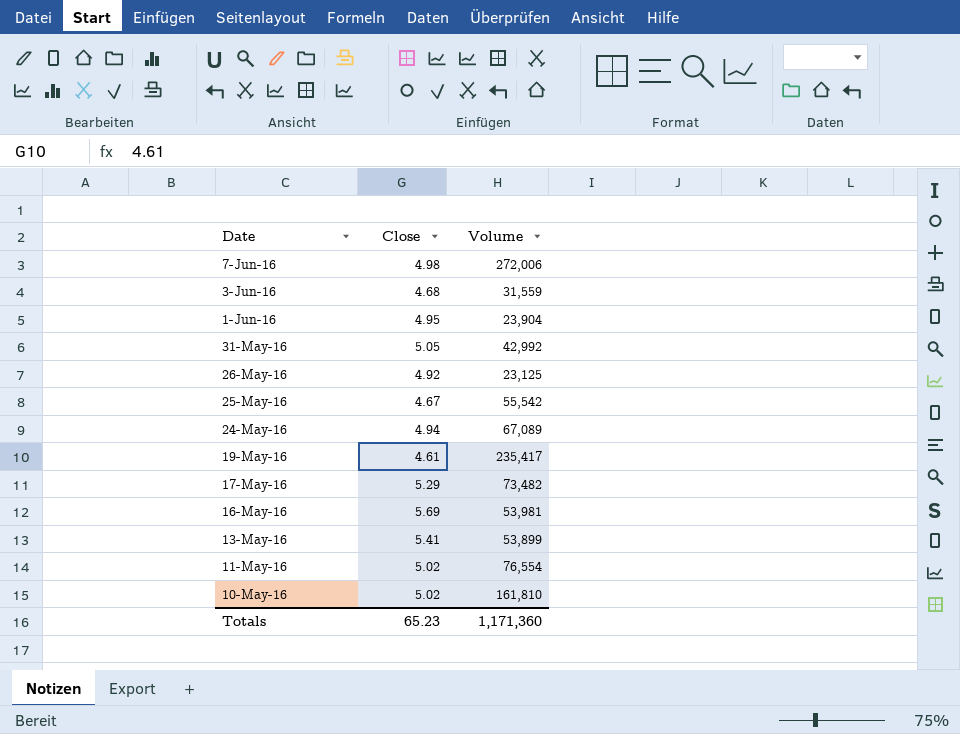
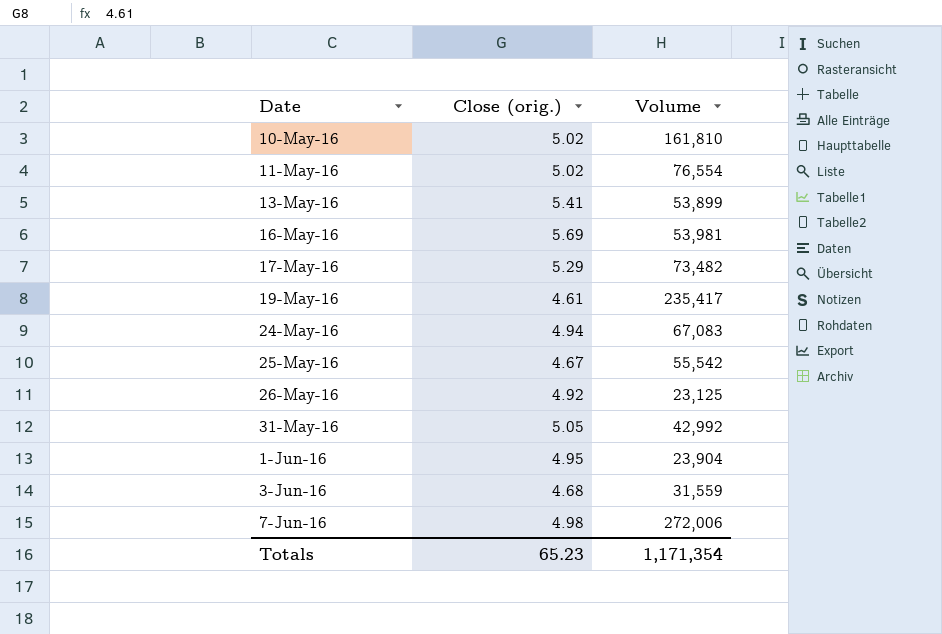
row order: Date descending -> Date ascending
column name: Close -> Close (orig.)
24-May-16 | Volume: 67,089 -> 67,083
Totals | Volume: 1,171,360 -> 1,171,354

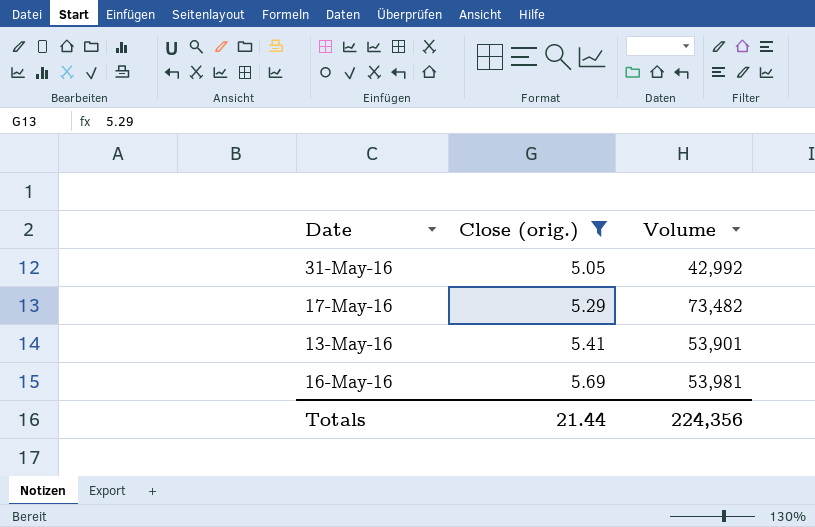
filter: none -> Close (orig.) >= 5.05
row order: Date ascending -> Close (orig.) ascending
13-May-16 | Volume: 53,899 -> 53,901
Totals | Close (orig.): 65.23 -> 21.44
Totals | Volume: 1,171,354 -> 224,356

